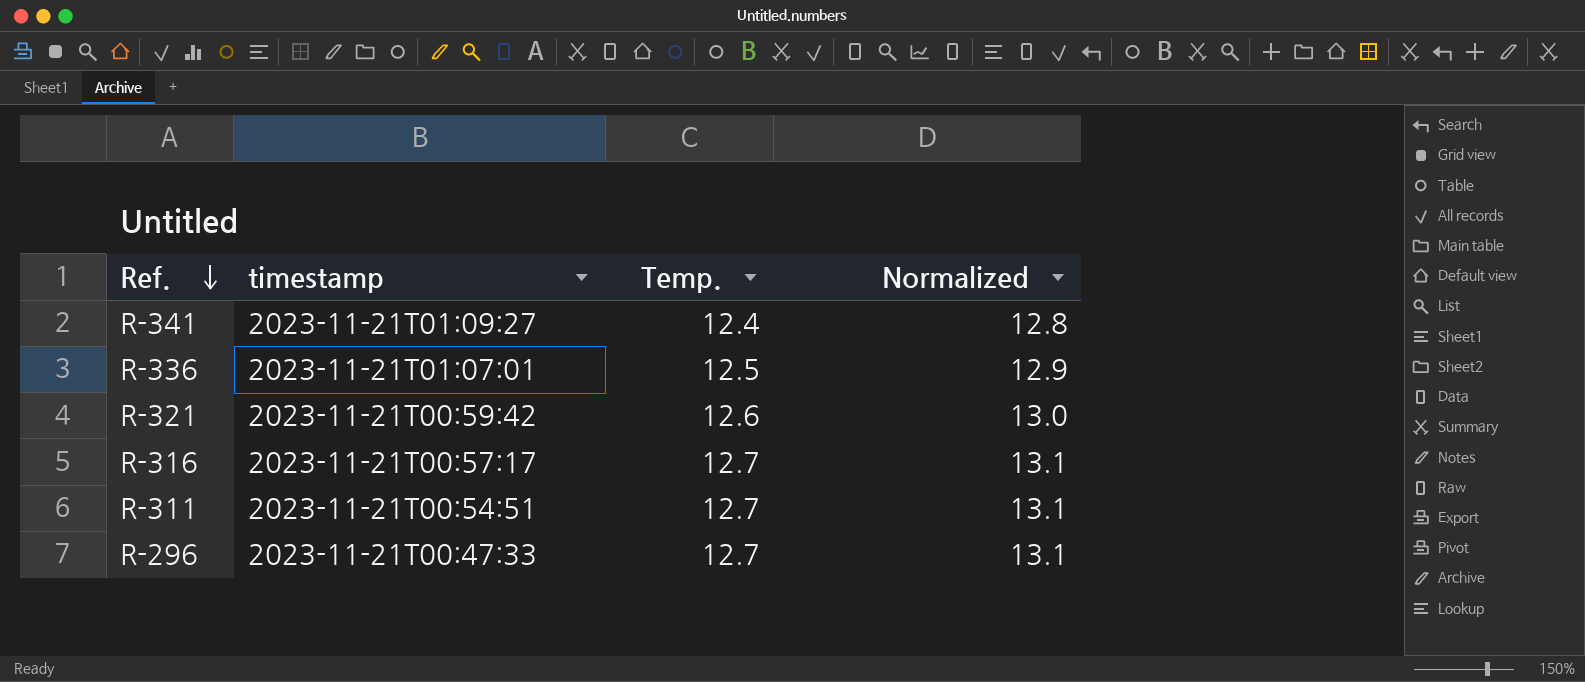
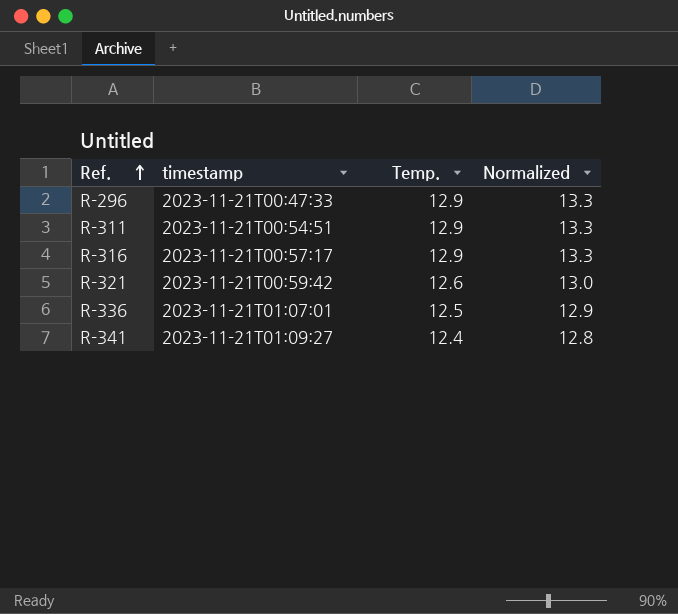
row order: Ref. descending -> Ref. ascending
R-296 | Temp.: 12.7 -> 12.9
R-296 | Normalized: 13.1 -> 13.3
R-311 | Temp.: 12.7 -> 12.9
R-311 | Normalized: 13.1 -> 13.3
R-316 | Temp.: 12.7 -> 12.9
R-316 | Normalized: 13.1 -> 13.3

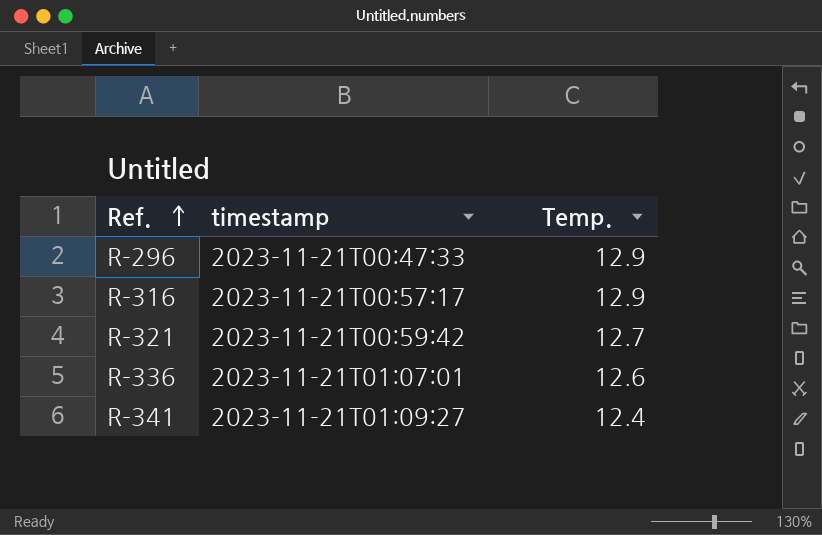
column Normalized | formula: [Temp.] * 1.03 -> none
row R-311: 2023-11-21T00:54:51 | 12.9 | 13.3 -> none
R-321 | Temp.: 12.6 -> 12.7
R-336 | Temp.: 12.5 -> 12.6

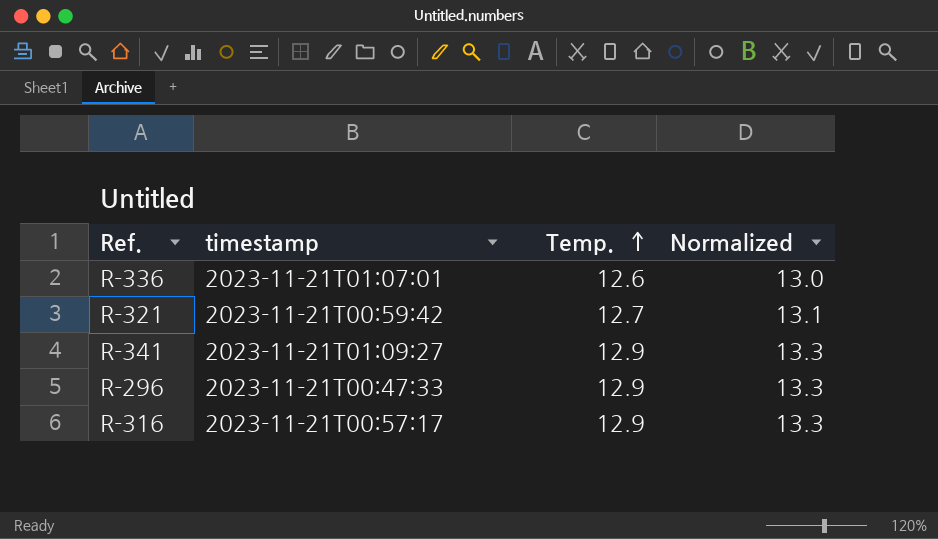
row order: Ref. ascending -> Temp. ascending
column Normalized | formula: none -> [Temp.] * 1.03
R-341 | Temp.: 12.4 -> 12.9

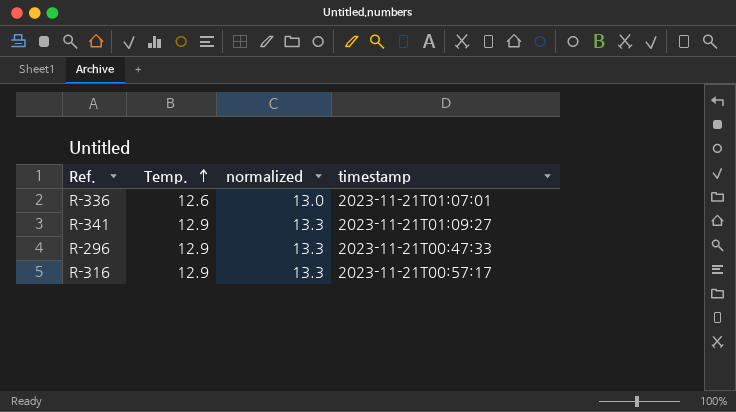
column name: Normalized -> normalized
column timestamp | position: 2 -> 4
row R-321: 2023-11-21T00:59:42 | 12.7 | 13.1 -> none

